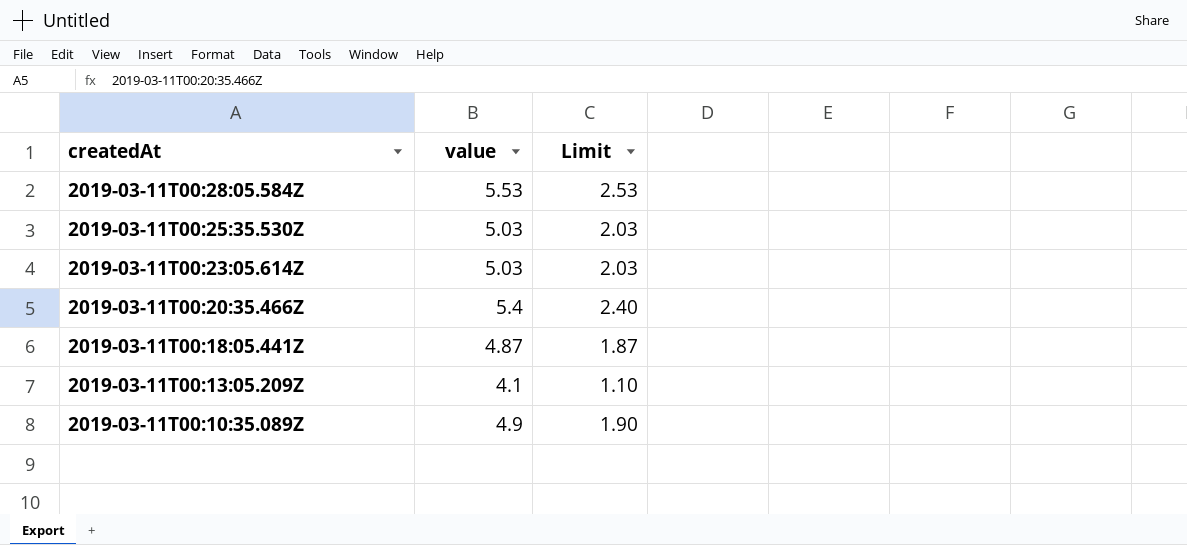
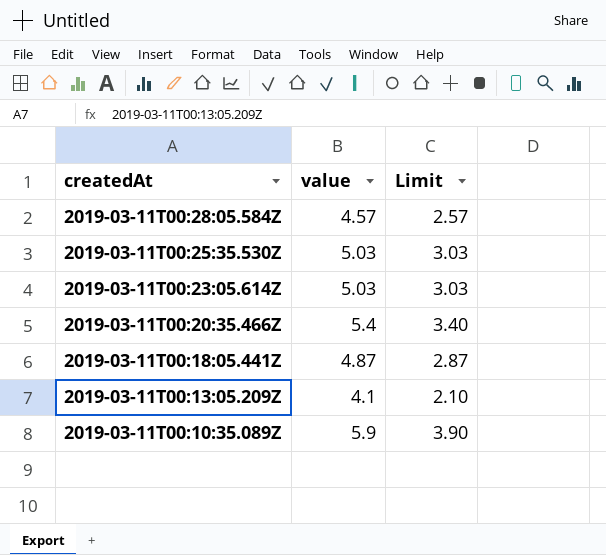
column Limit | formula: [value] - 3 -> [value] - 2
2019-03-11T00:28:05.584Z | value: 5.53 -> 4.57
2019-03-11T00:10:35.089Z | value: 4.9 -> 5.9

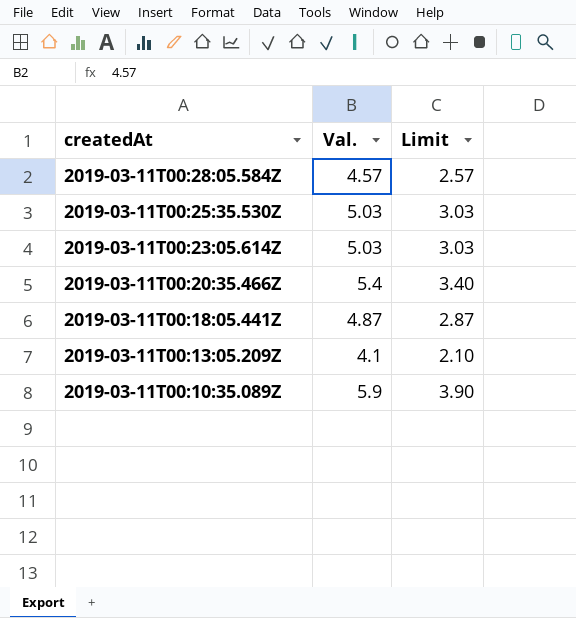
column name: value -> Val.

